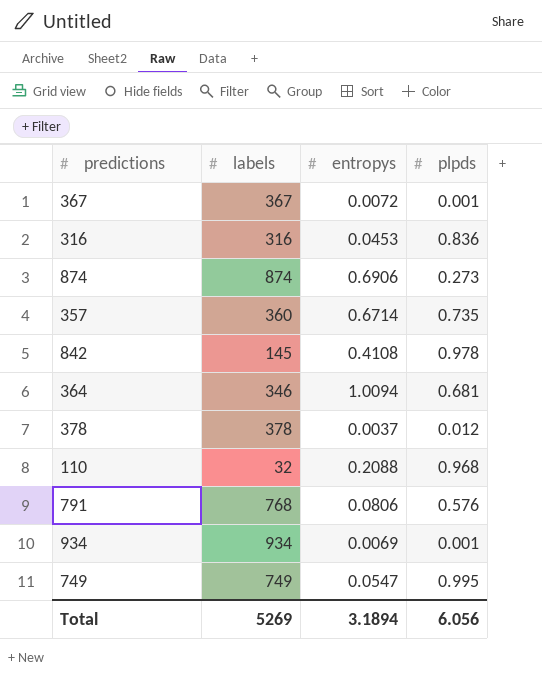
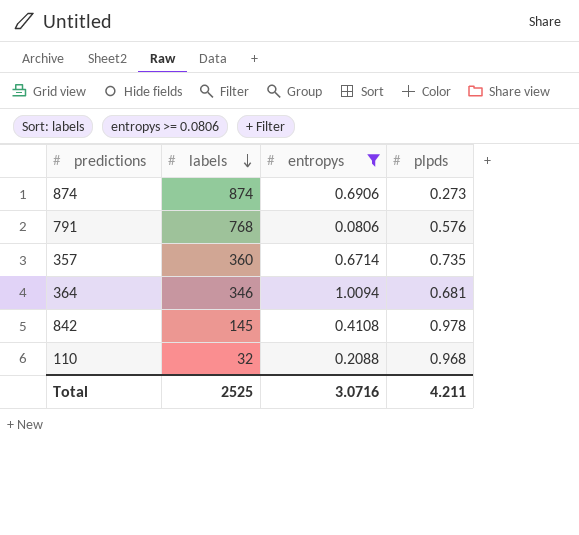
filter: none -> entropys >= 0.0806
row order: none -> labels descending
Total | labels: 5269 -> 2525
Total | entropys: 3.1894 -> 3.0716
Total | plpds: 6.056 -> 4.211

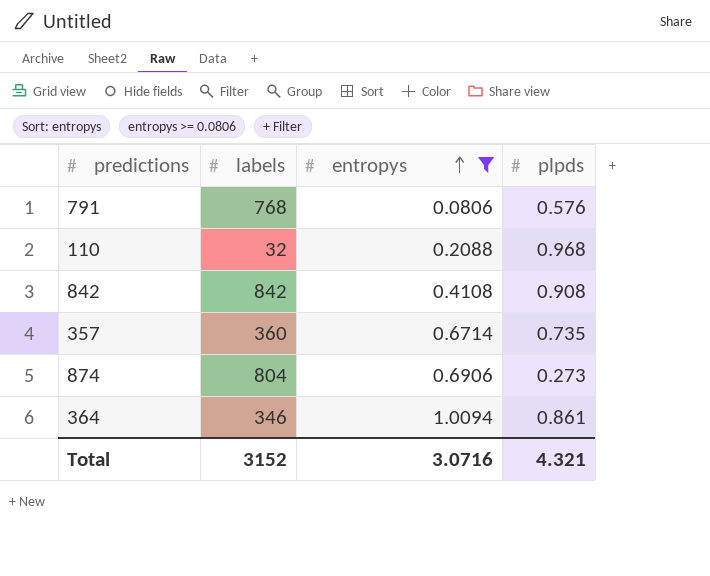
row order: labels descending -> entropys ascending
842 | labels: 145 -> 842
842 | plpds: 0.978 -> 0.908
874 | labels: 874 -> 804
364 | plpds: 0.681 -> 0.861
Total | labels: 2525 -> 3152
Total | plpds: 4.211 -> 4.321

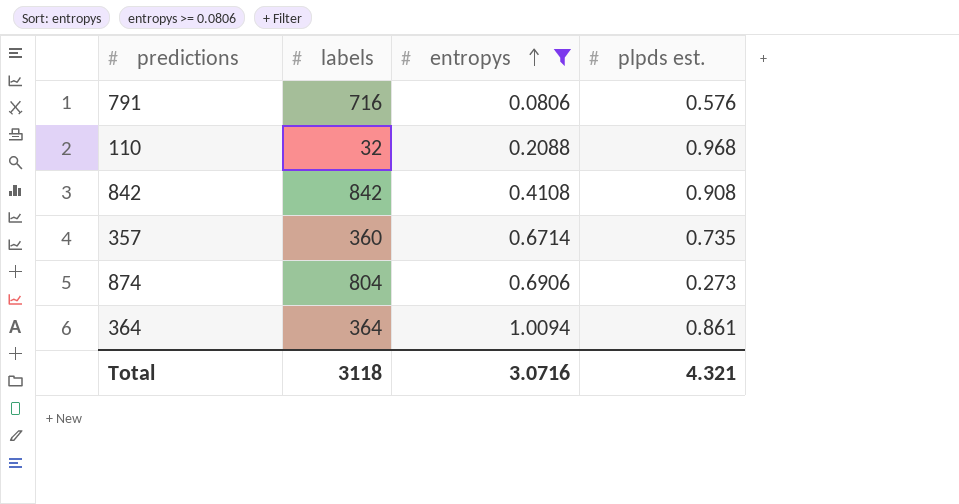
column name: plpds -> plpds est.
791 | labels: 768 -> 716
364 | labels: 346 -> 364
Total | labels: 3152 -> 3118

